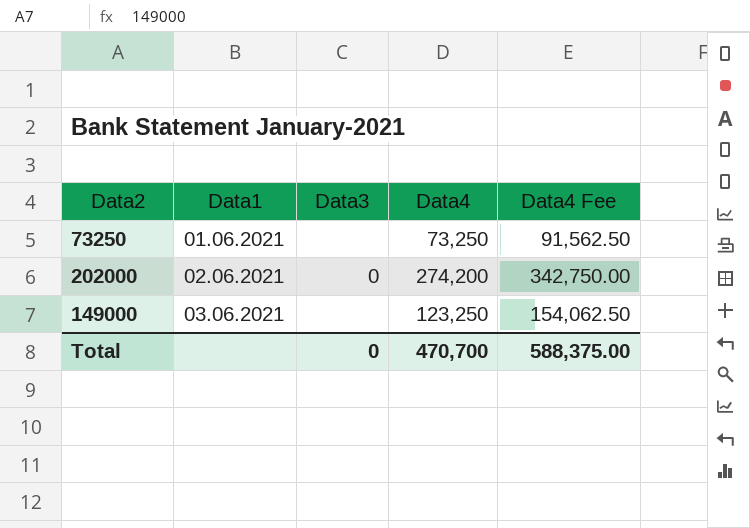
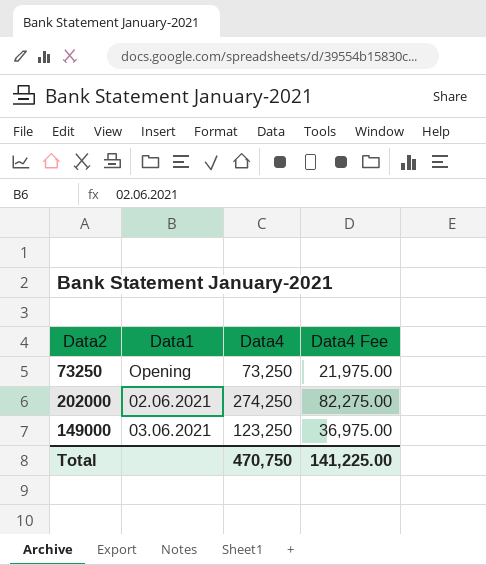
column Data3 | position: 3 -> none
column Data4 Fee | formula: [Data4] * 1.25 -> [Data4] * 0.3
73250 | Data1: 01.06.2021 -> Opening
202000 | Data4: 274,200 -> 274,250
Total | Data4: 470,700 -> 470,750
Total | Data4 Fee: 588,375.00 -> 141,225.00

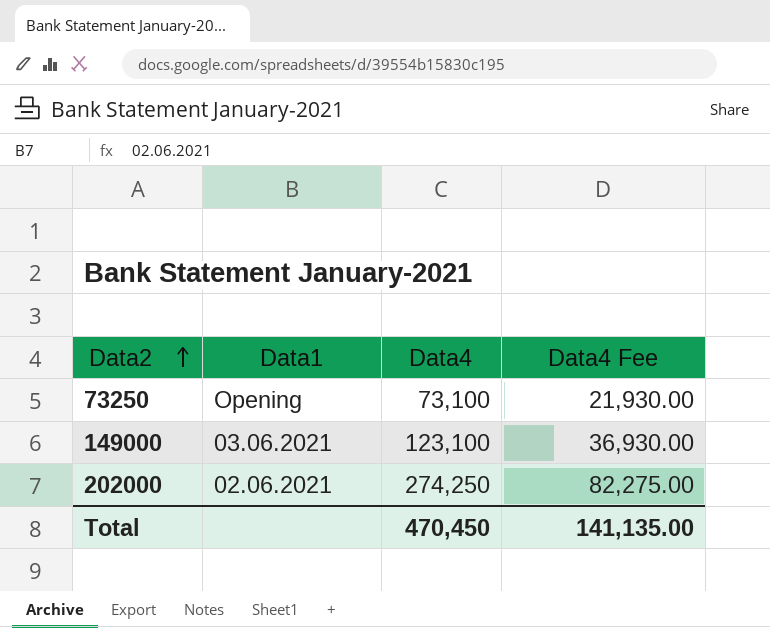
row order: none -> Data2 ascending
73250 | Data4: 73,250 -> 73,100
73250 | Data4 Fee: 21,975.00 -> 21,930.00
149000 | Data4: 123,250 -> 123,100
149000 | Data4 Fee: 36,975.00 -> 36,930.00
Total | Data4: 470,750 -> 470,450
Total | Data4 Fee: 141,225.00 -> 141,135.00

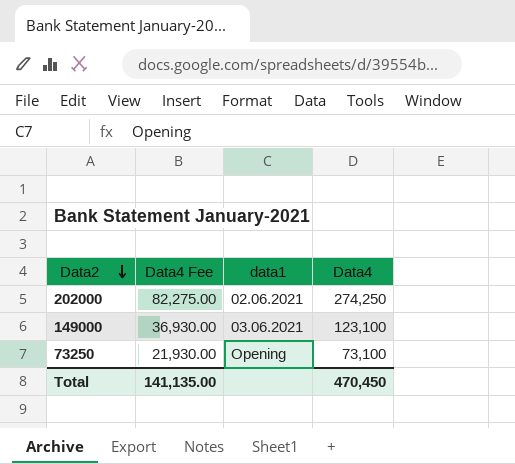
row order: Data2 ascending -> Data2 descending
column Data4 Fee | position: 4 -> 2
column name: Data1 -> data1

